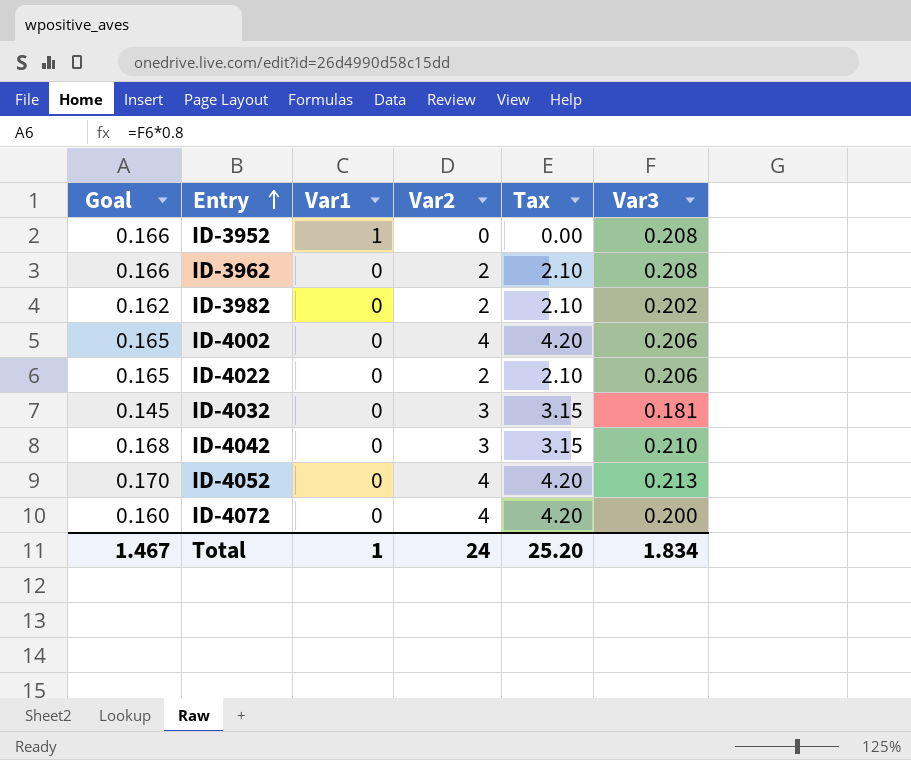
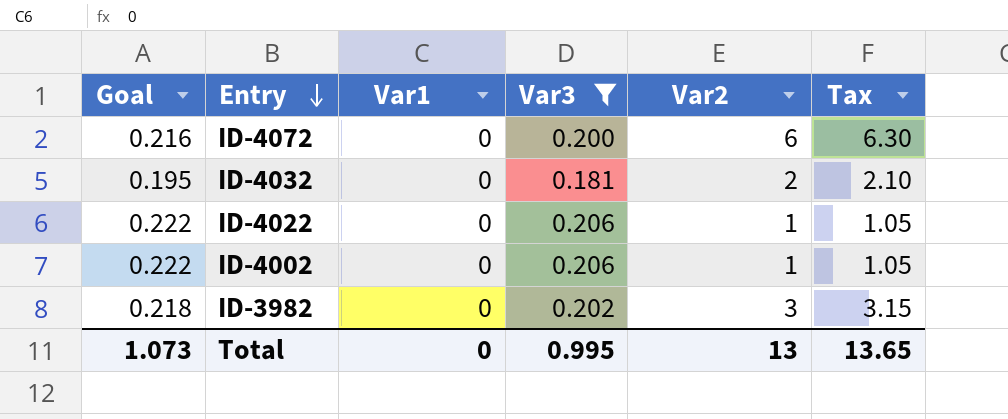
filter: none -> Var3 <= 0.206
row order: Entry ascending -> Entry descending
column Goal | formula: [Var3] * 0.8 -> [Var3] * 1.08
column Var3 | position: 6 -> 4
ID-4072 | Var2: 4 -> 6
ID-4072 | Tax: 4.20 -> 6.30
ID-4032 | Var2: 3 -> 2
ID-4032 | Tax: 3.15 -> 2.10
ID-4022 | Var2: 2 -> 1
ID-4022 | Tax: 2.10 -> 1.05
ID-4002 | Var2: 4 -> 1
ID-4002 | Tax: 4.20 -> 1.05
ID-3982 | Var2: 2 -> 3
ID-3982 | Tax: 2.10 -> 3.15
Total | Goal: 1.467 -> 1.073
Total | Var1: 1 -> 0
Total | Var3: 1.834 -> 0.995
Total | Var2: 24 -> 13
Total | Tax: 25.20 -> 13.65

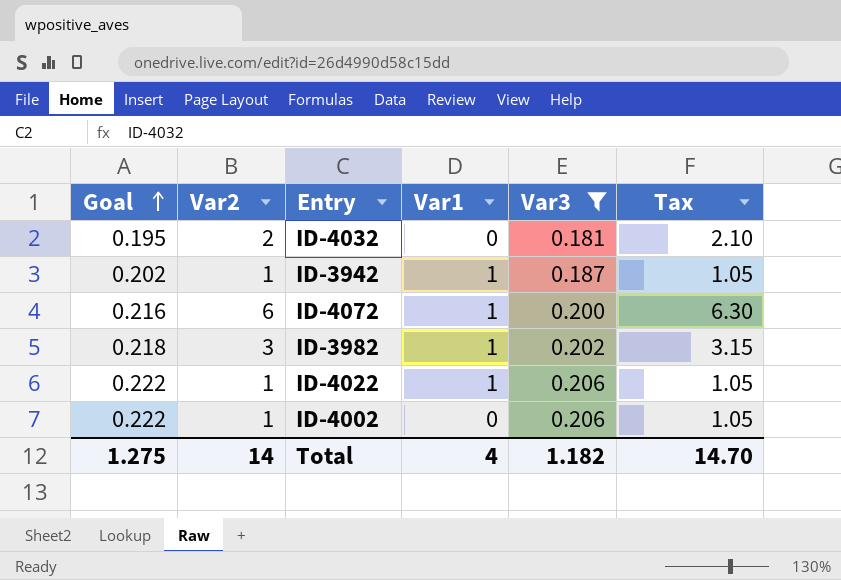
row order: Entry descending -> Goal ascending
column Var2 | position: 5 -> 2
row ID-3942: none -> 0.202 | 1 | 1 | 0.187 | 1.05
ID-4072 | Var1: 0 -> 1
ID-3982 | Var1: 0 -> 1
ID-4022 | Var1: 0 -> 1
Total | Goal: 1.073 -> 1.275
Total | Var2: 13 -> 14
Total | Var1: 0 -> 4
Total | Var3: 0.995 -> 1.182
Total | Tax: 13.65 -> 14.70

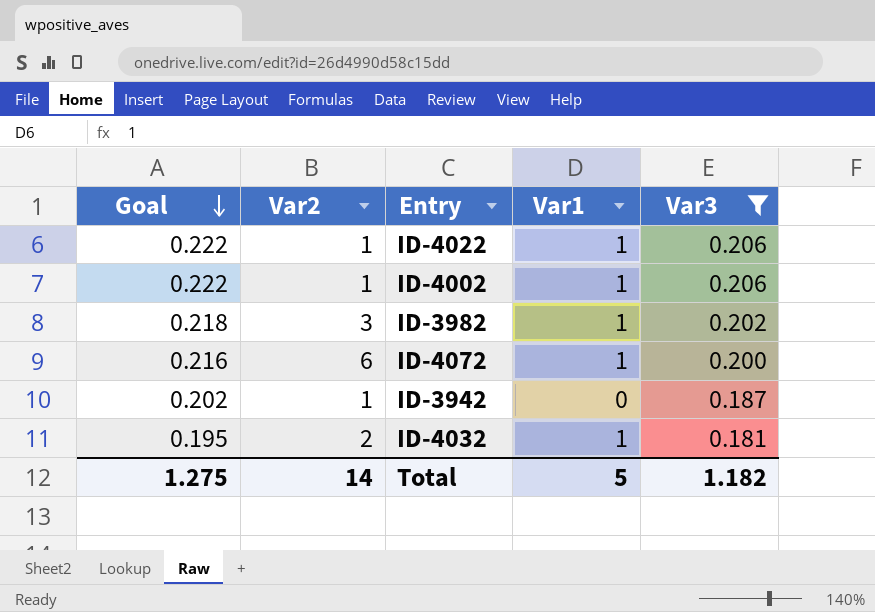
row order: Goal ascending -> Goal descending
column Tax | formula: [Var2] * 1.05 -> none
ID-4002 | Var1: 0 -> 1
ID-3942 | Var1: 1 -> 0
ID-4032 | Var1: 0 -> 1
Total | Var1: 4 -> 5

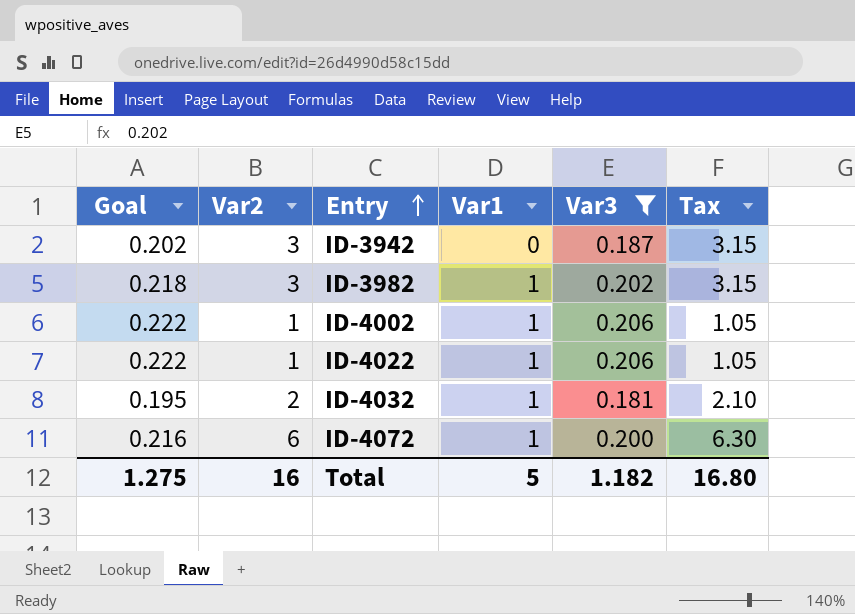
row order: Goal descending -> Entry ascending
column Tax | formula: none -> [Var2] * 1.05
ID-3942 | Var2: 1 -> 3
Total | Var2: 14 -> 16

